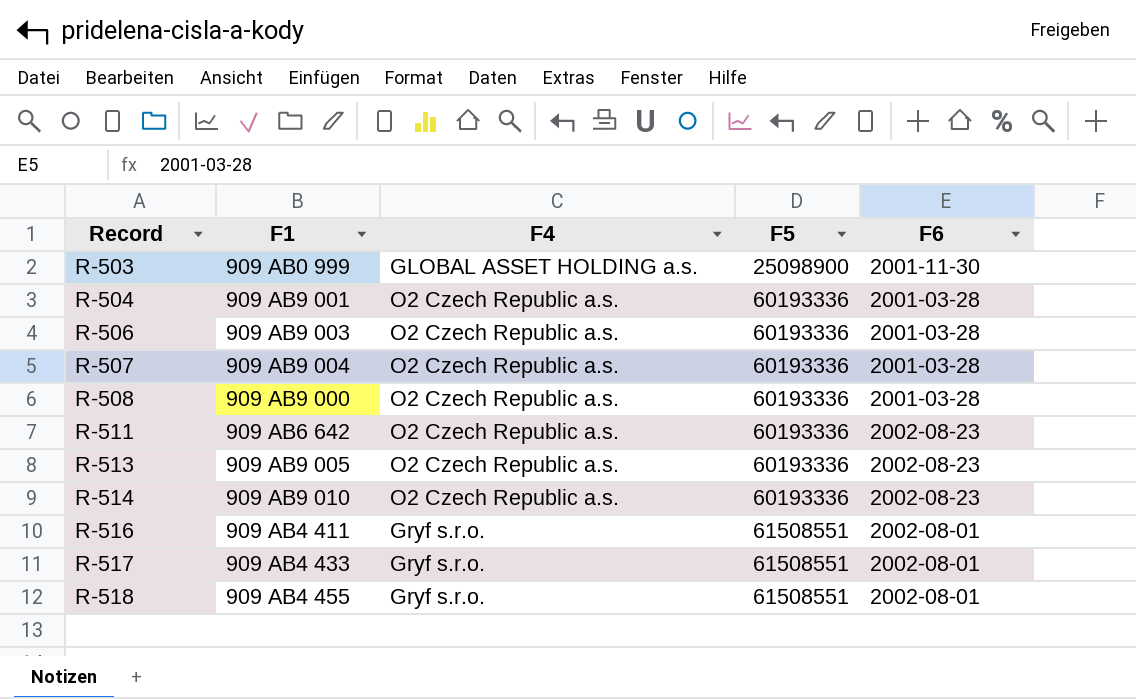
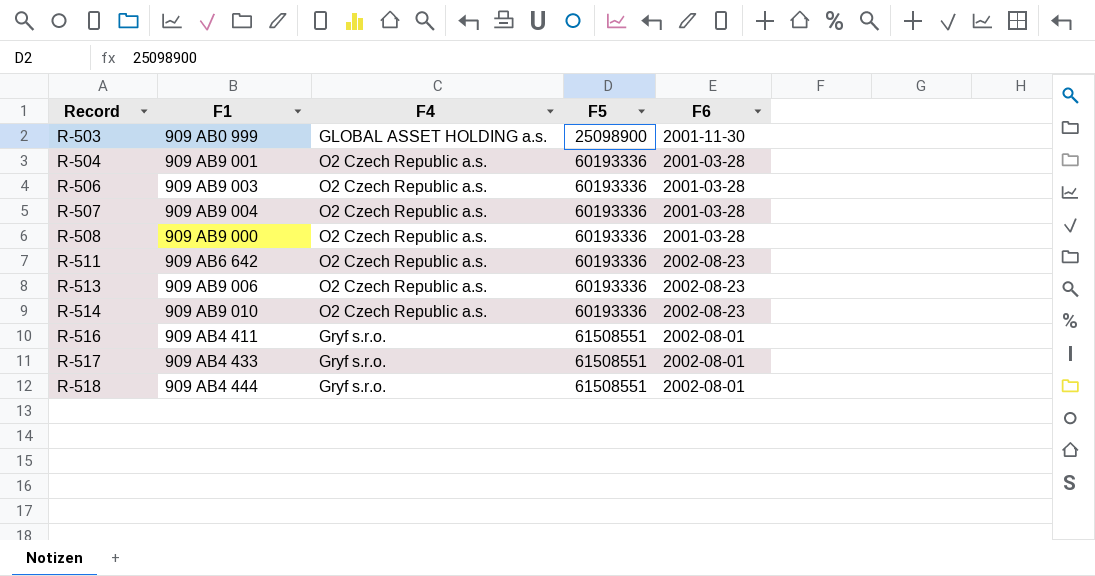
R-513 | F1: 909 AB9 005 -> 909 AB9 006
R-518 | F1: 909 AB4 455 -> 909 AB4 444

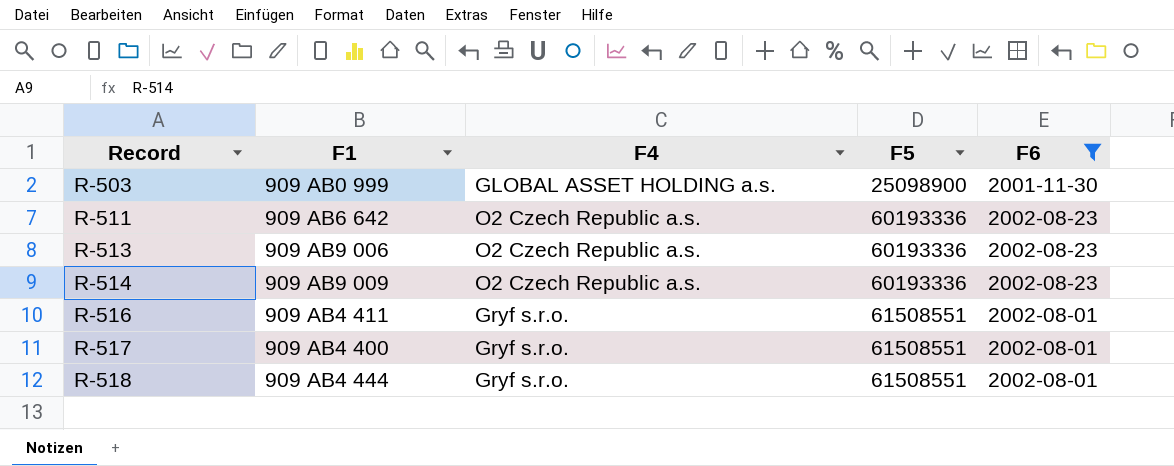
filter: none -> F6 != 2001-03-28
R-514 | F1: 909 AB9 010 -> 909 AB9 009
R-517 | F1: 909 AB4 433 -> 909 AB4 400

